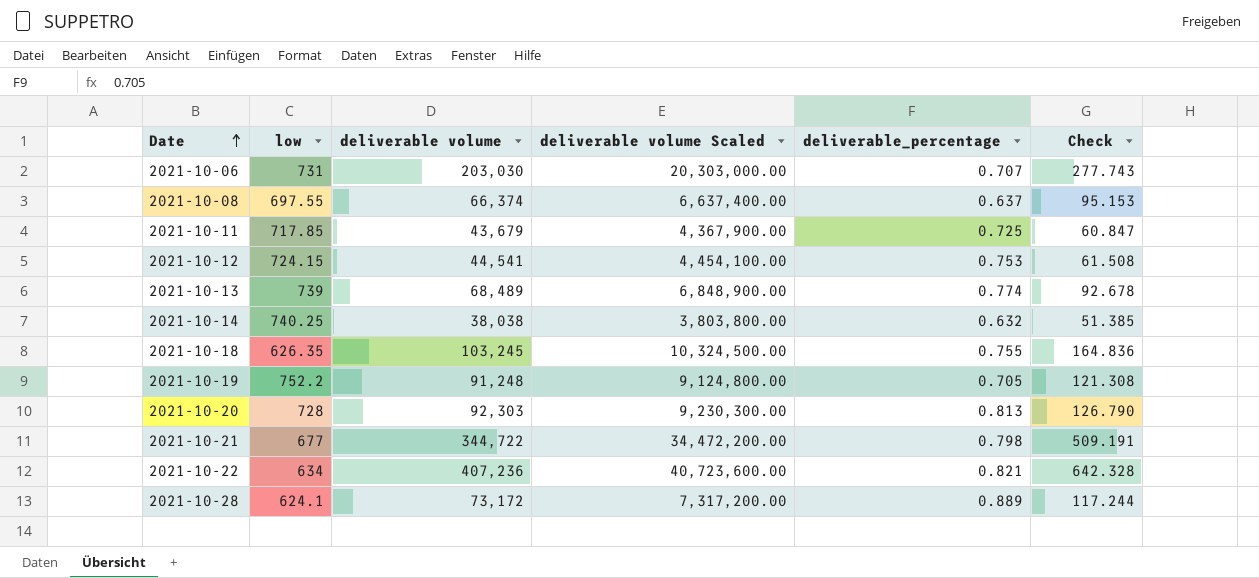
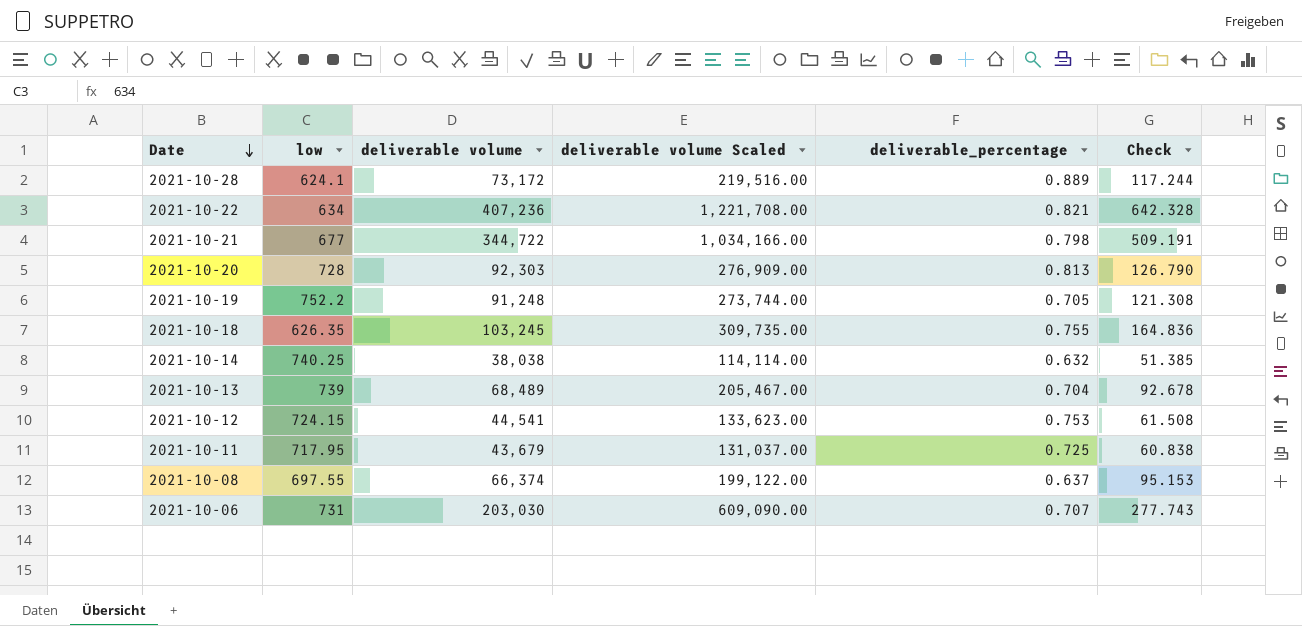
row order: Date ascending -> Date descending
column deliverable volume Scaled | formula: [deliverable volume] * 100 -> [deliverable volume] * 3
2021-10-13 | deliverable_percentage: 0.774 -> 0.704
2021-10-11 | low: 717.85 -> 717.95
2021-10-11 | Check: 60.847 -> 60.838

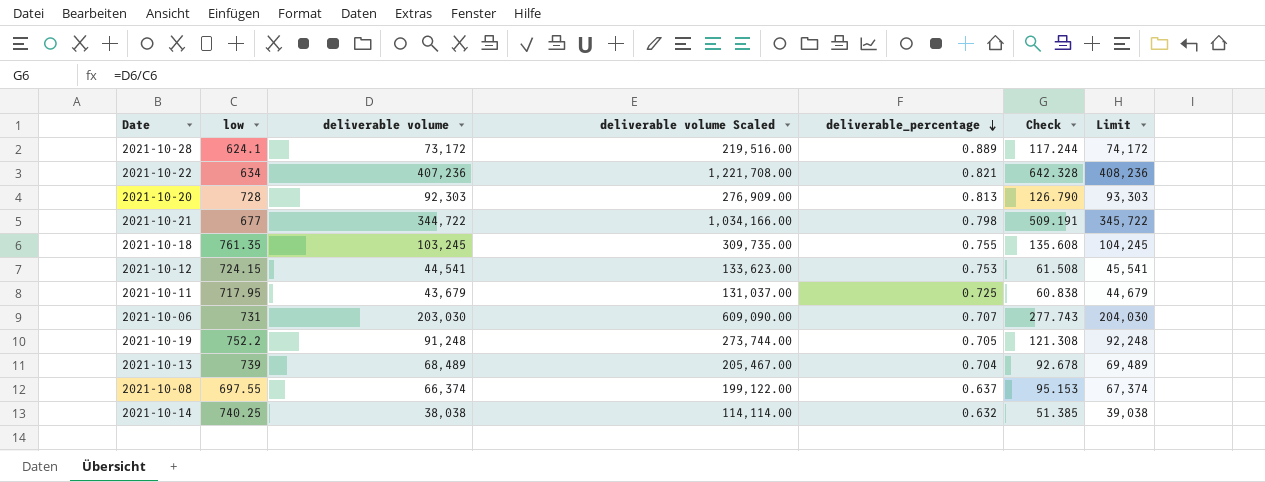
row order: Date descending -> deliverable_percentage descending
column Limit | formula: none -> [deliverable volume] + 1000
2021-10-18 | low: 626.35 -> 761.35
2021-10-18 | Check: 164.836 -> 135.608

